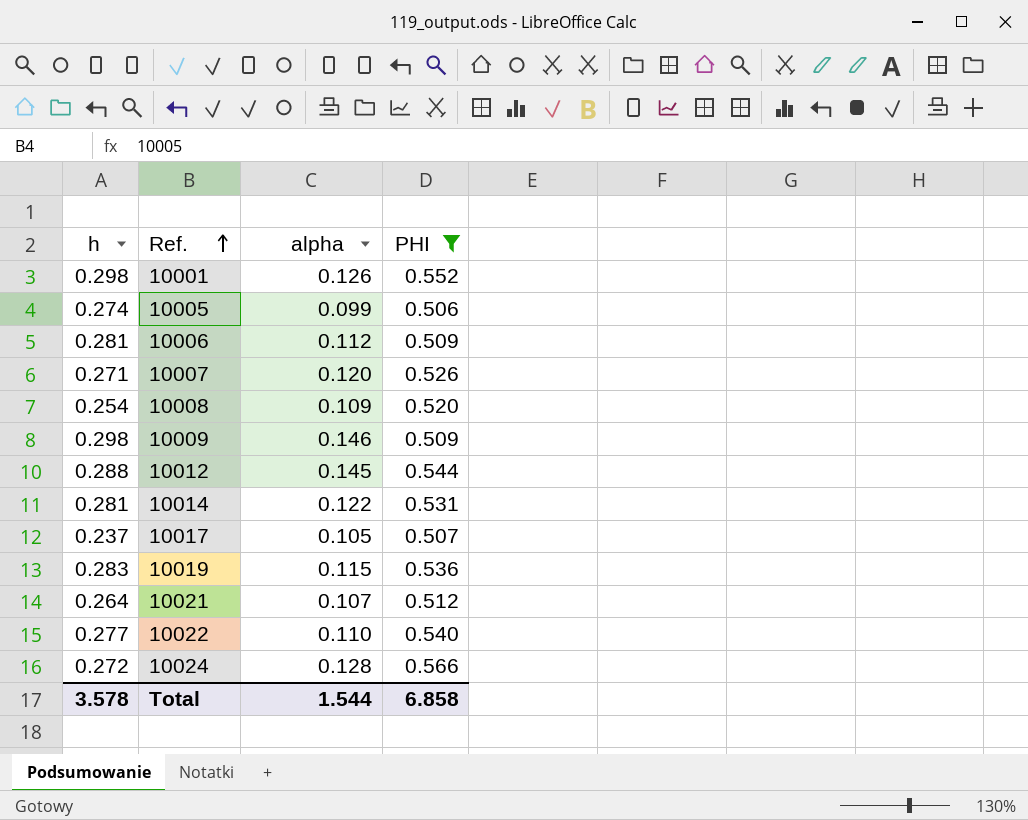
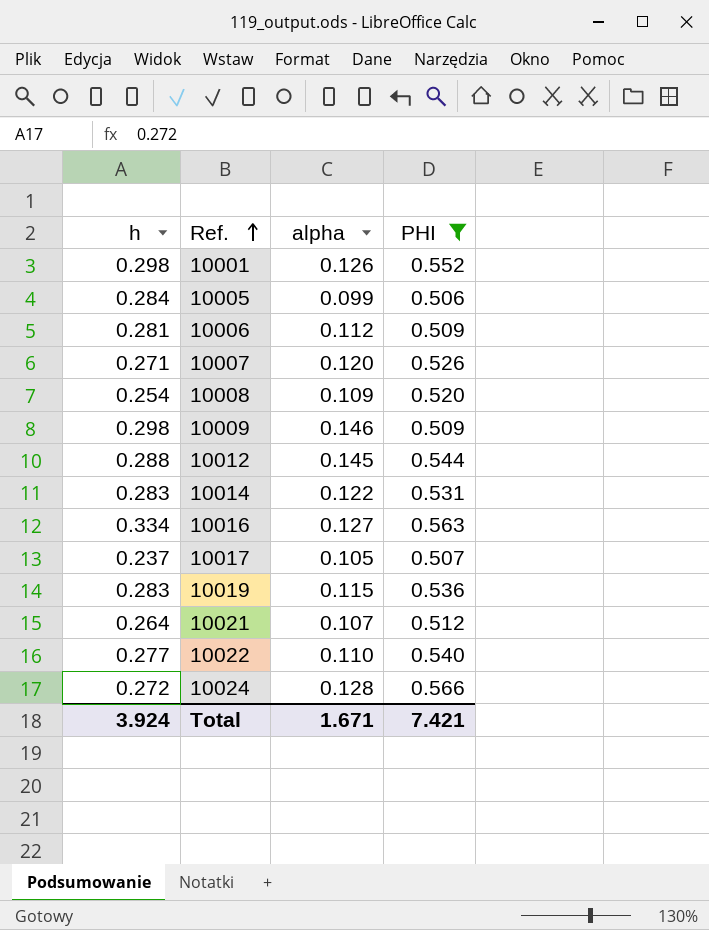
10005 | h: 0.274 -> 0.284
10014 | h: 0.281 -> 0.283
row 10016: none -> 0.334 | 0.127 | 0.563
Total | h: 3.578 -> 3.924
Total | alpha: 1.544 -> 1.671
Total | PHI: 6.858 -> 7.421

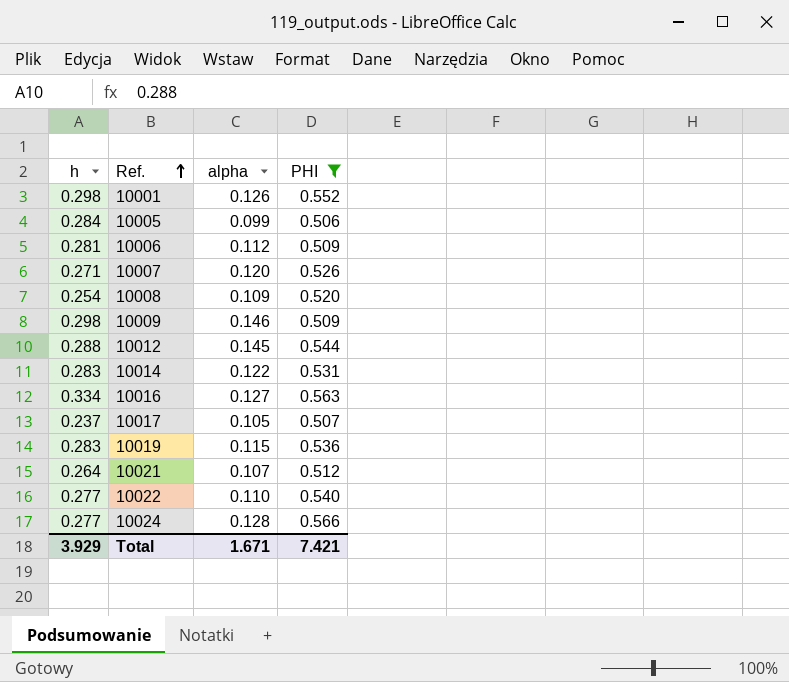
10024 | h: 0.272 -> 0.277
Total | h: 3.924 -> 3.929

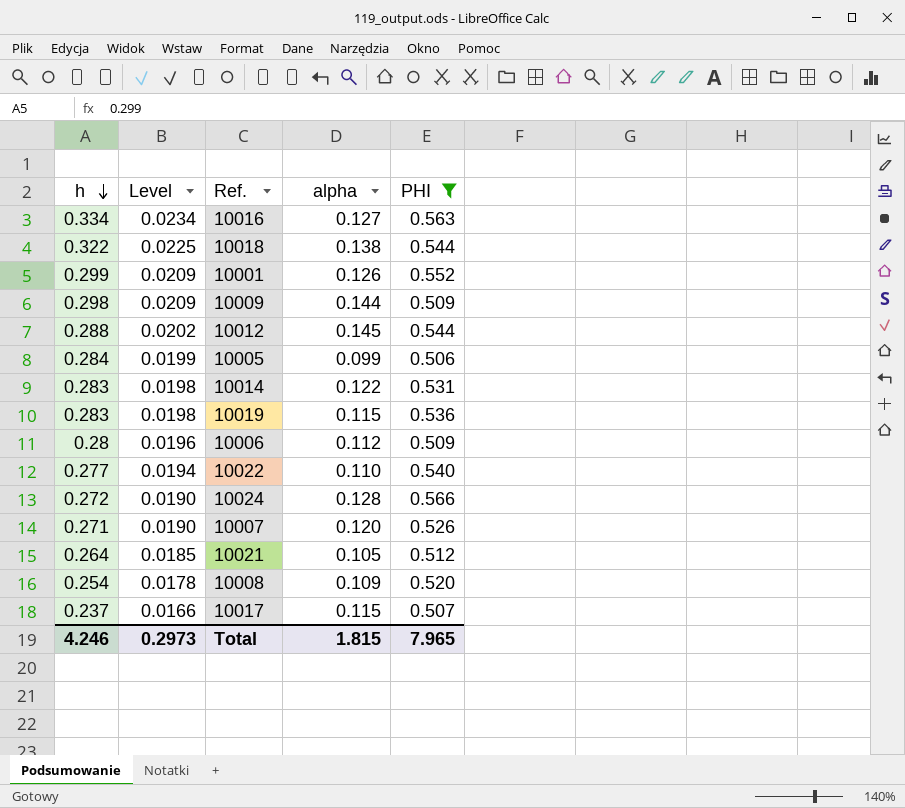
row order: Ref. ascending -> h descending
column Level | formula: none -> [h] * 0.07
row 10018: none -> 0.322 | 0.0225 | 0.138 | 0.544
10001 | h: 0.298 -> 0.299
10009 | alpha: 0.146 -> 0.144
10006 | h: 0.281 -> 0.28
10024 | h: 0.277 -> 0.272
10021 | alpha: 0.107 -> 0.105
10017 | alpha: 0.105 -> 0.115
Total | h: 3.929 -> 4.246
Total | alpha: 1.671 -> 1.815
Total | PHI: 7.421 -> 7.965

